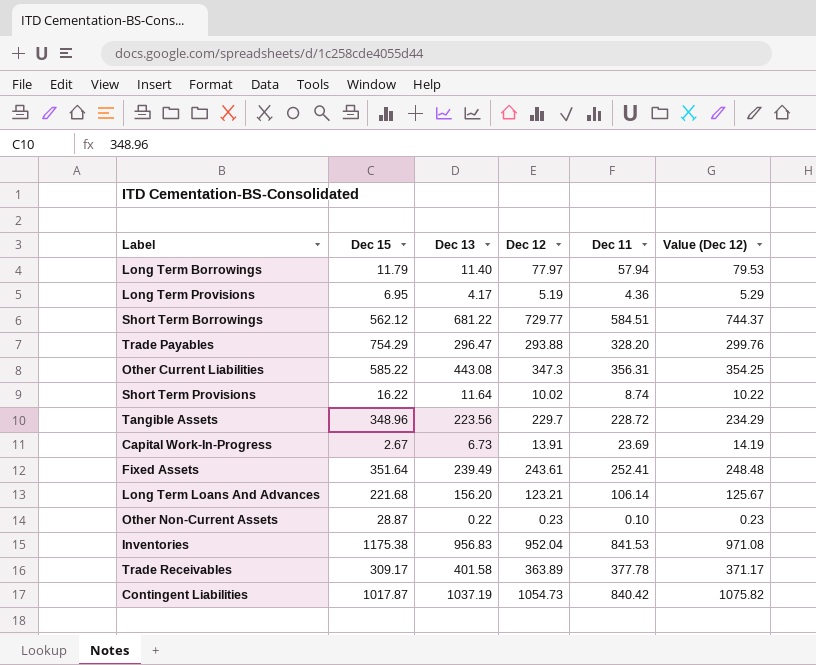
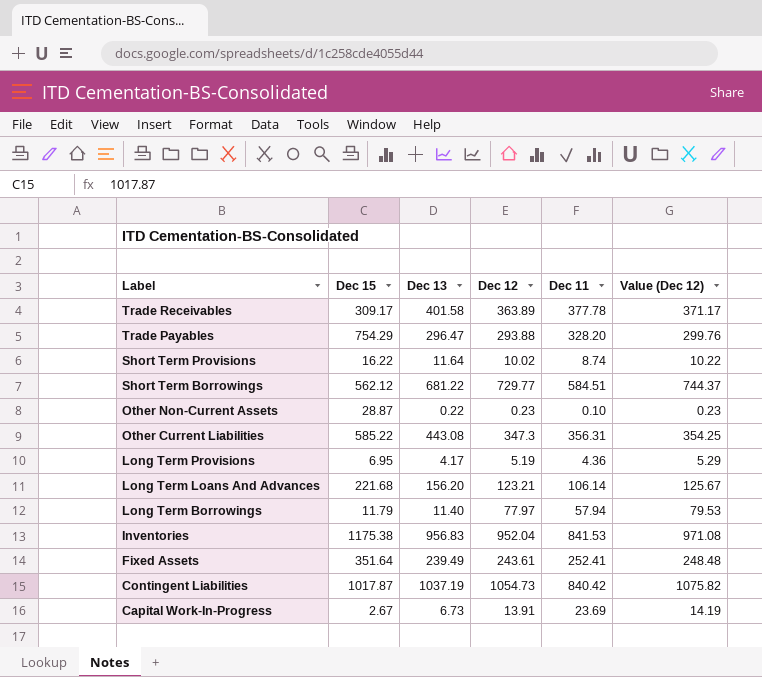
row order: none -> Label descending
row Tangible Assets: 348.96 | 223.56 | 229.7 | 228.72 | 234.29 -> none

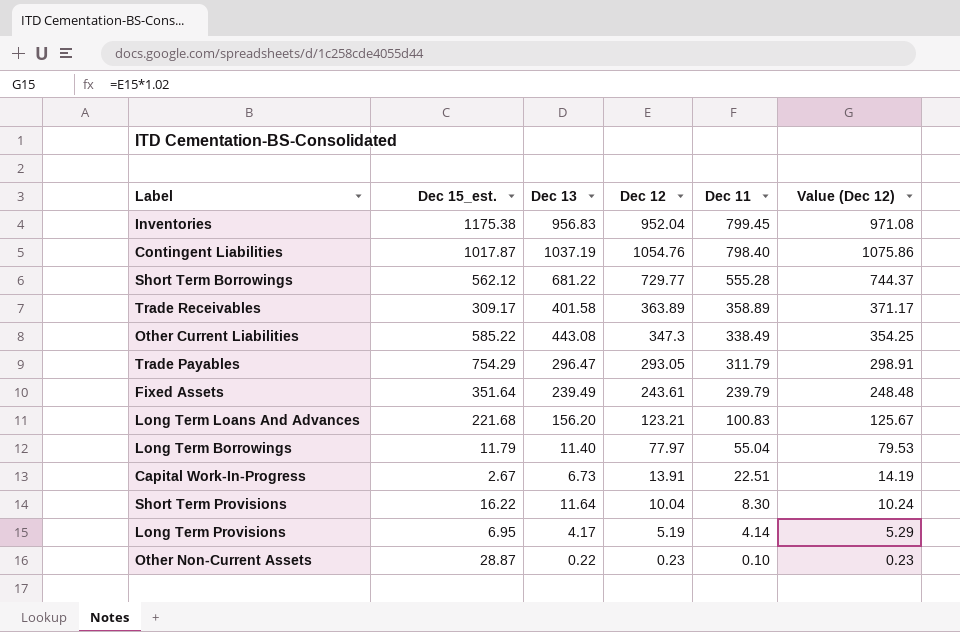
row order: Label descending -> Dec 11 descending
column name: Dec 15 -> Dec 15_est.
Inventories | Dec 11: 841.53 -> 799.45
Contingent Liabilities | Dec 12: 1054.73 -> 1054.76
Contingent Liabilities | Dec 11: 840.42 -> 798.40
Contingent Liabilities | Value (Dec 12): 1075.82 -> 1075.86
Short Term Borrowings | Dec 11: 584.51 -> 555.28
Trade Receivables | Dec 11: 377.78 -> 358.89
Other Current Liabilities | Dec 11: 356.31 -> 338.49
Trade Payables | Dec 12: 293.88 -> 293.05
Trade Payables | Dec 11: 328.20 -> 311.79
Trade Payables | Value (Dec 12): 299.76 -> 298.91
Fixed Assets | Dec 11: 252.41 -> 239.79
Long Term Loans And Advances | Dec 11: 106.14 -> 100.83
Long Term Borrowings | Dec 11: 57.94 -> 55.04
Capital Work-In-Progress | Dec 11: 23.69 -> 22.51
Short Term Provisions | Dec 12: 10.02 -> 10.04
Short Term Provisions | Dec 11: 8.74 -> 8.30
Short Term Provisions | Value (Dec 12): 10.22 -> 10.24
Long Term Provisions | Dec 11: 4.36 -> 4.14

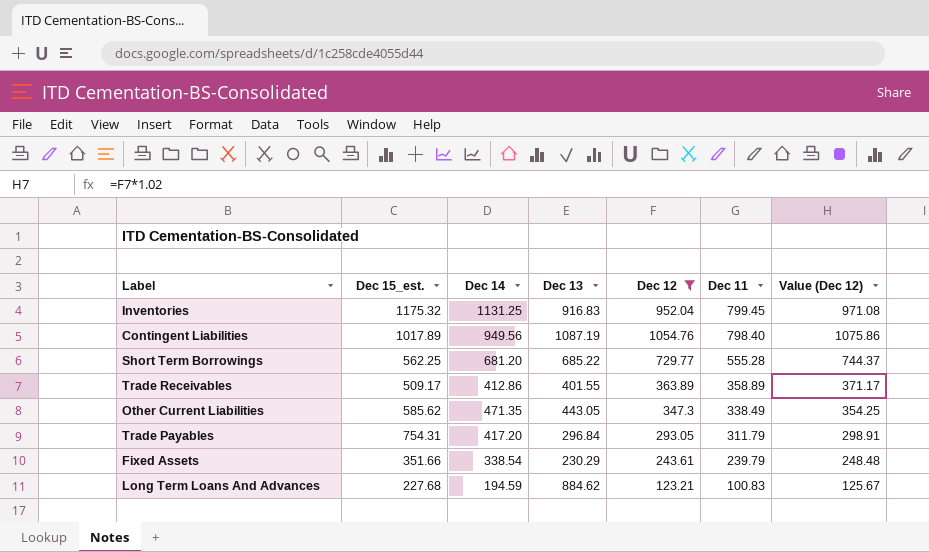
filter: none -> Dec 12 >= 123.21
column Dec 14 | position: none -> 3
Inventories | Dec 15_est.: 1175.38 -> 1175.32
Inventories | Dec 13: 956.83 -> 916.83
Contingent Liabilities | Dec 15_est.: 1017.87 -> 1017.89
Contingent Liabilities | Dec 13: 1037.19 -> 1087.19
Short Term Borrowings | Dec 15_est.: 562.12 -> 562.25
Short Term Borrowings | Dec 13: 681.22 -> 685.22
Trade Receivables | Dec 15_est.: 309.17 -> 509.17
Trade Receivables | Dec 13: 401.58 -> 401.55
Other Current Liabilities | Dec 15_est.: 585.22 -> 585.62
Other Current Liabilities | Dec 13: 443.08 -> 443.05
Trade Payables | Dec 15_est.: 754.29 -> 754.31
Trade Payables | Dec 13: 296.47 -> 296.84
Fixed Assets | Dec 15_est.: 351.64 -> 351.66
Fixed Assets | Dec 13: 239.49 -> 230.29
Long Term Loans And Advances | Dec 15_est.: 221.68 -> 227.68
Long Term Loans And Advances | Dec 13: 156.20 -> 884.62

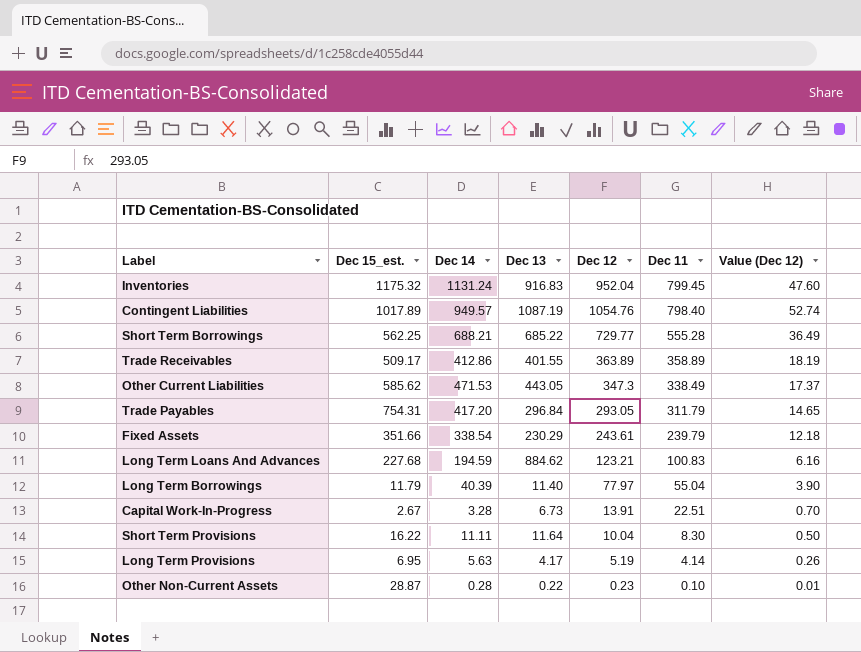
filter: Dec 12 >= 123.21 -> none
column Value (Dec 12) | formula: [Dec 12] * 1.02 -> [Dec 12] * 0.05
Inventories | Dec 14: 1131.25 -> 1131.24
Contingent Liabilities | Dec 14: 949.56 -> 949.57
Short Term Borrowings | Dec 14: 681.20 -> 688.21
Other Current Liabilities | Dec 14: 471.35 -> 471.53

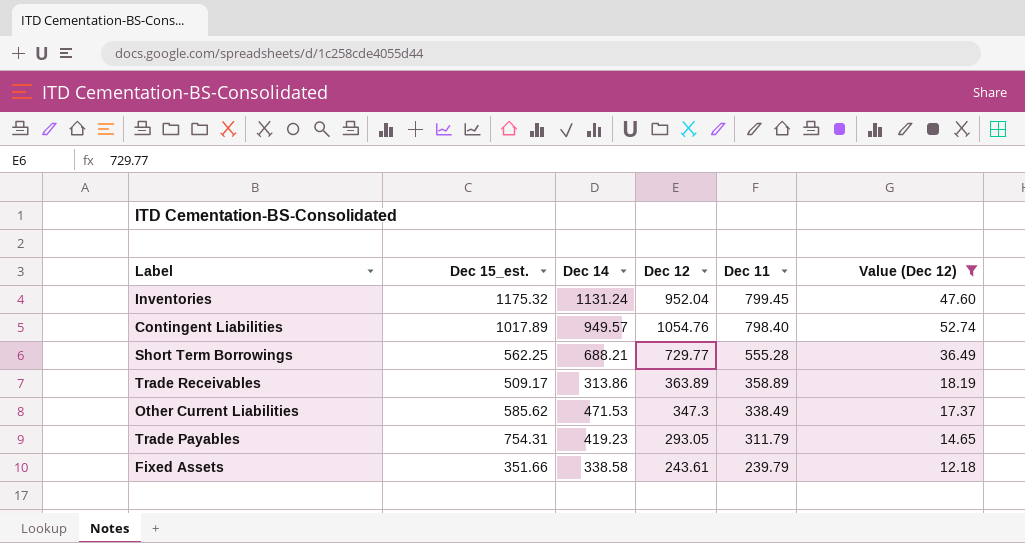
filter: none -> Value (Dec 12) >= 12.18
column Dec 13 | position: 4 -> none
Trade Receivables | Dec 14: 412.86 -> 313.86
Trade Payables | Dec 14: 417.20 -> 419.23
Fixed Assets | Dec 14: 338.54 -> 338.58

